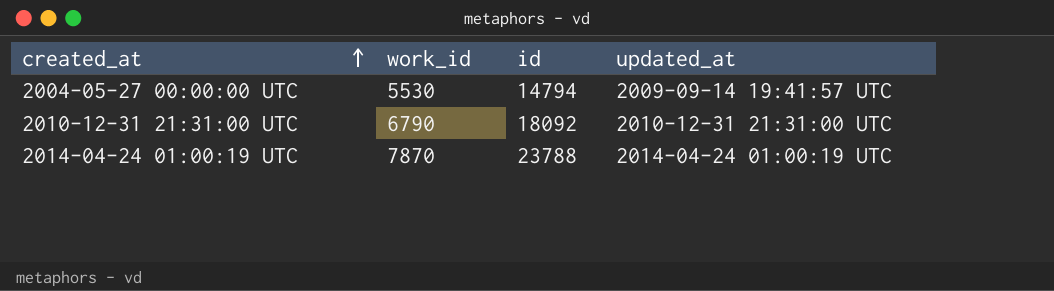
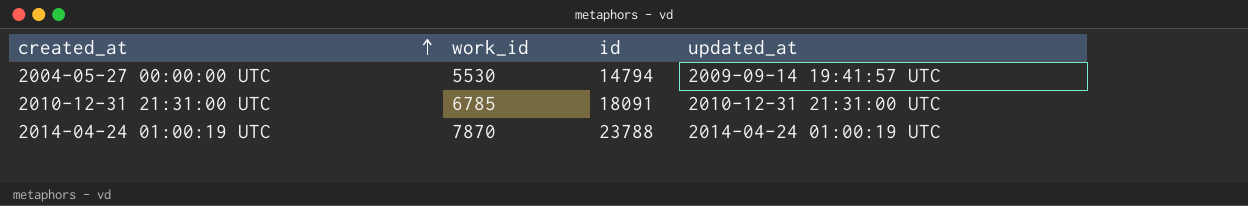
2010-12-31 21:31:00 UTC | work_id: 6790 -> 6785
2010-12-31 21:31:00 UTC | id: 18092 -> 18091

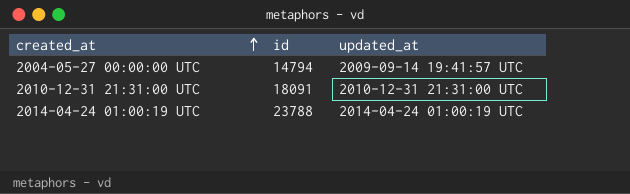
column work_id | position: 2 -> none

